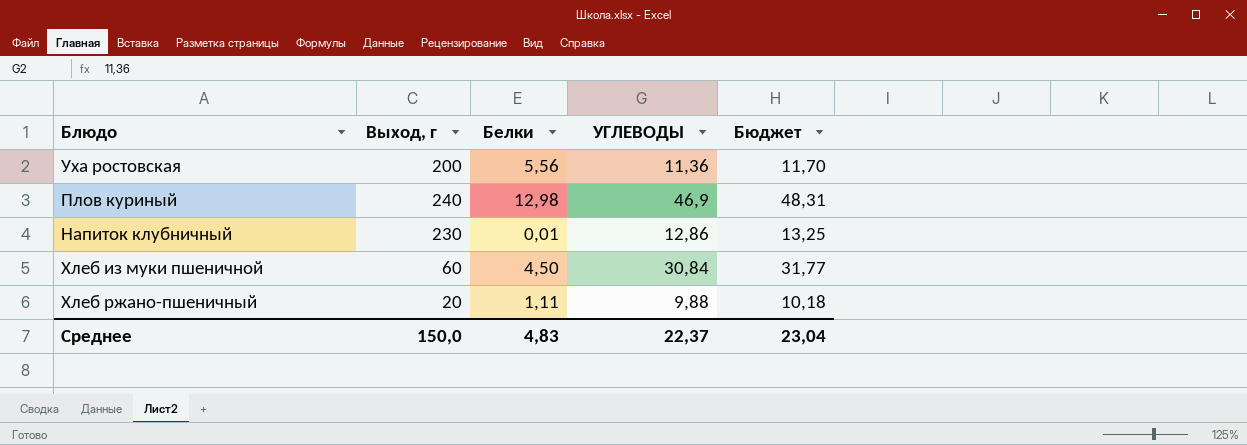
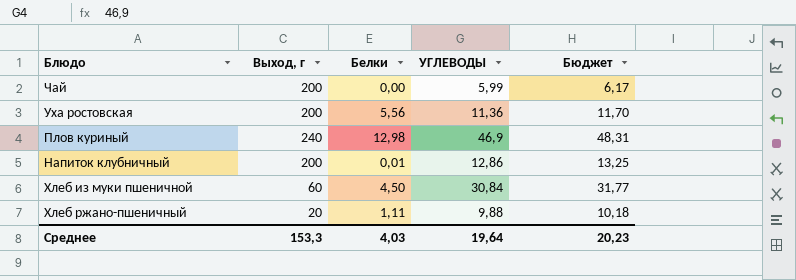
row Чай: none -> 200 | 0,00 | 5,99 | 6,17
Напиток клубничный | Выход, г: 230 -> 200
Среднее | Выход, г: 150,0 -> 153,3
Среднее | Белки: 4,83 -> 4,03
Среднее | УГЛЕВОДЫ: 22,37 -> 19,64
Среднее | Бюджет: 23,04 -> 20,23

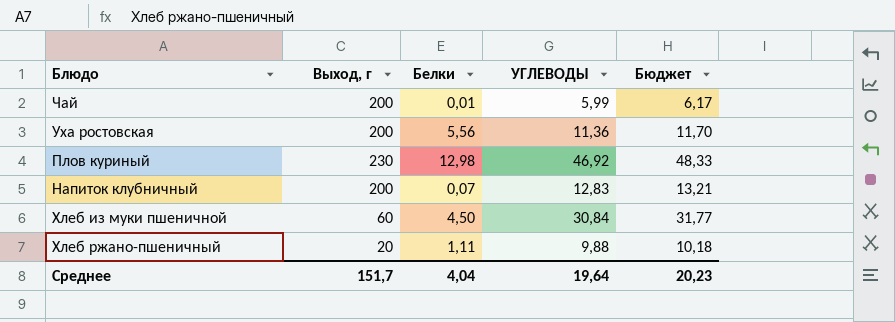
Чай | Белки: 0,00 -> 0,01
Плов куриный | Выход, г: 240 -> 230
Плов куриный | УГЛЕВОДЫ: 46,9 -> 46,92
Плов куриный | Бюджет: 48,31 -> 48,33
Напиток клубничный | Белки: 0,01 -> 0,07
Напиток клубничный | УГЛЕВОДЫ: 12,86 -> 12,83
Напиток клубничный | Бюджет: 13,25 -> 13,21
Среднее | Выход, г: 153,3 -> 151,7
Среднее | Белки: 4,03 -> 4,04

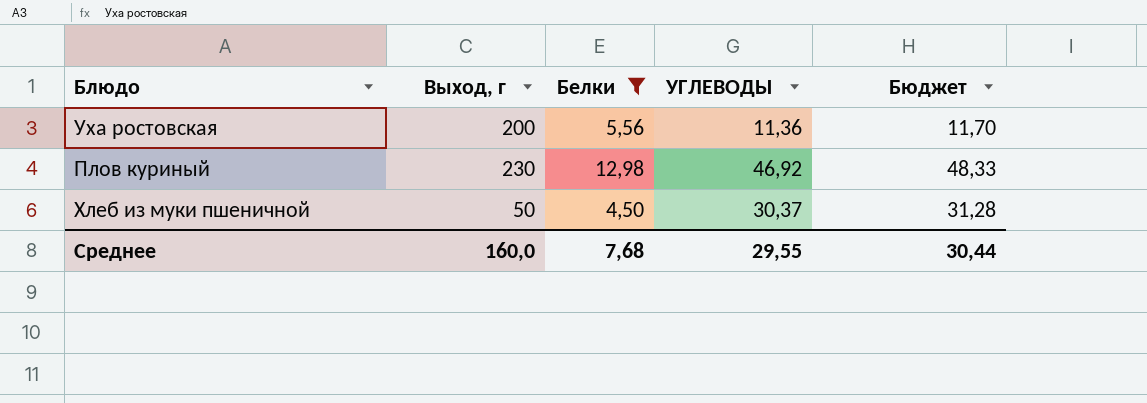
filter: none -> Белки >= 4,50
Хлеб из муки пшеничной | Выход, г: 60 -> 50
Хлеб из муки пшеничной | УГЛЕВОДЫ: 30,84 -> 30,37
Хлеб из муки пшеничной | Бюджет: 31,77 -> 31,28
Среднее | Выход, г: 151,7 -> 160,0
Среднее | Белки: 4,04 -> 7,68
Среднее | УГЛЕВОДЫ: 19,64 -> 29,55
Среднее | Бюджет: 20,23 -> 30,44

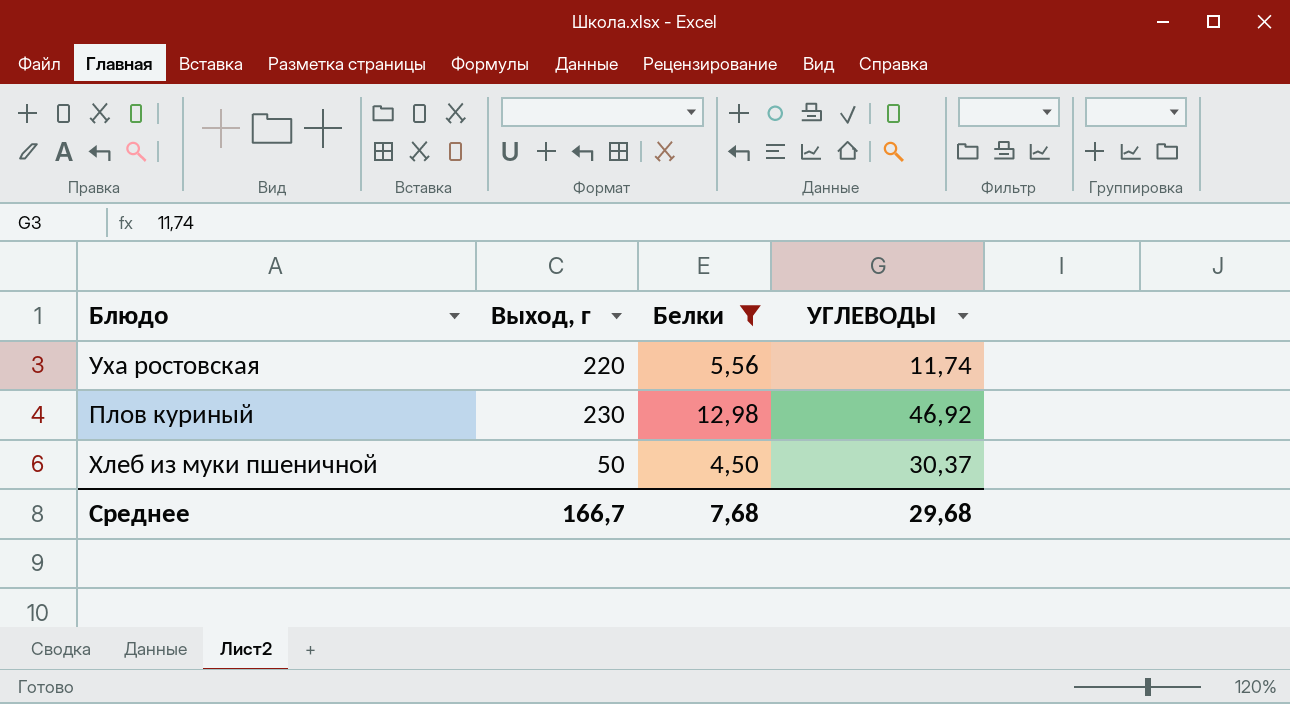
column Бюджет | formula: [УГЛЕВОДЫ] * 1,03 -> none
Уха ростовская | Выход, г: 200 -> 220
Уха ростовская | УГЛЕВОДЫ: 11,36 -> 11,74
Среднее | Выход, г: 160,0 -> 166,7
Среднее | УГЛЕВОДЫ: 29,55 -> 29,68

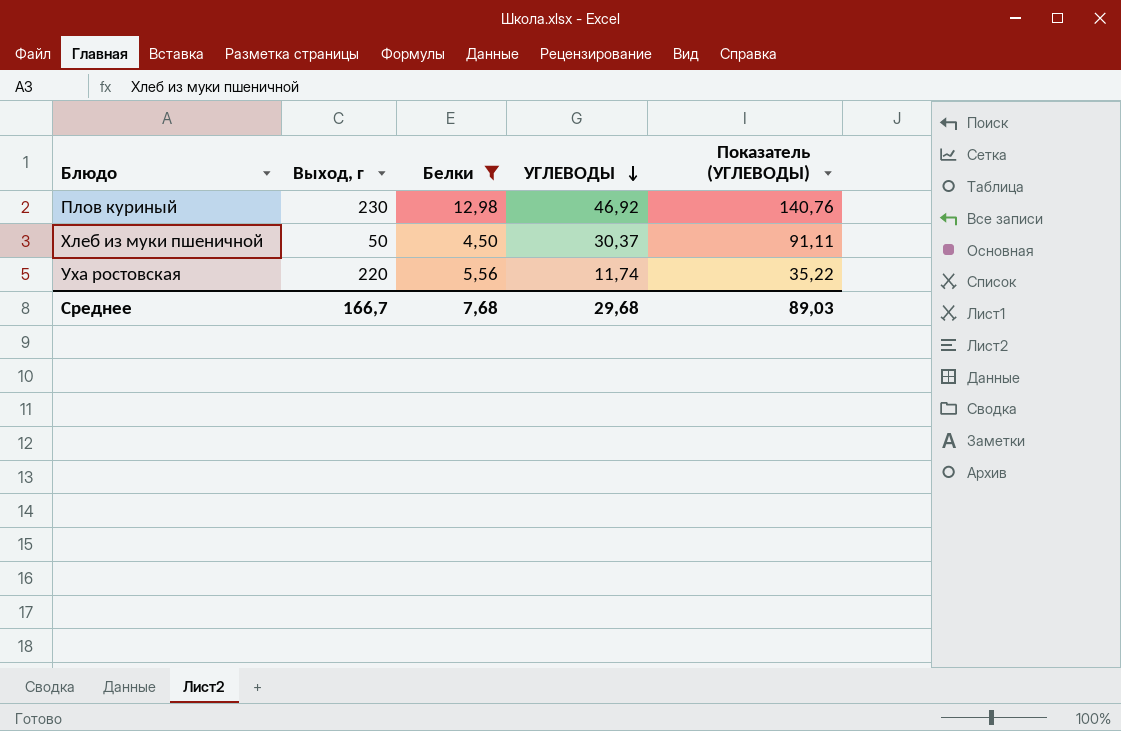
row order: none -> УГЛЕВОДЫ descending
column Показатель (УГЛЕВОДЫ) | formula: none -> [УГЛЕВОДЫ] * 3

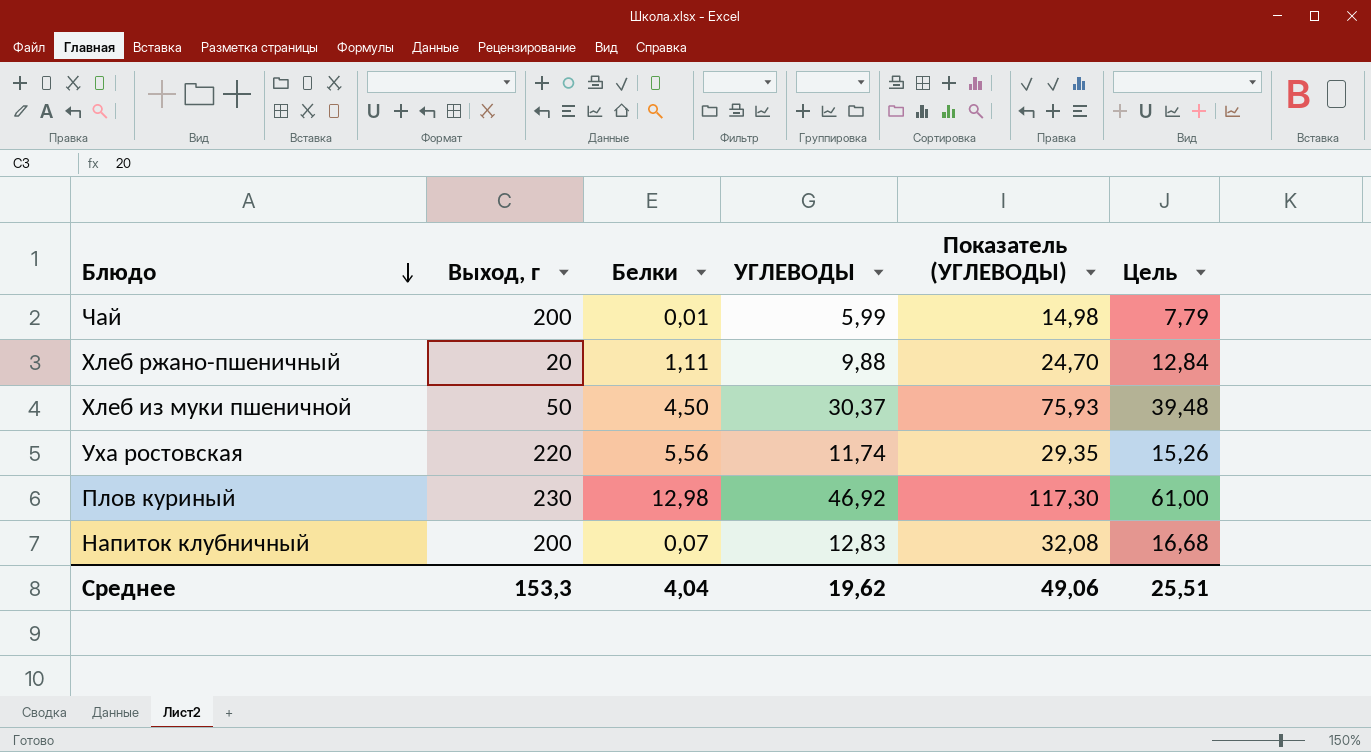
filter: Белки >= 4,50 -> none
row order: УГЛЕВОДЫ descending -> Блюдо descending
column Показатель (УГЛЕВОДЫ) | formula: [УГЛЕВОДЫ] * 3 -> [УГЛЕВОДЫ] * 2,5
column Цель | formula: none -> [УГЛЕВОДЫ] * 1,3
Среднее | Выход, г: 166,7 -> 153,3
Среднее | Белки: 7,68 -> 4,04
Среднее | УГЛЕВОДЫ: 29,68 -> 19,62
Среднее | Показатель (УГЛЕВОДЫ): 89,03 -> 49,06

